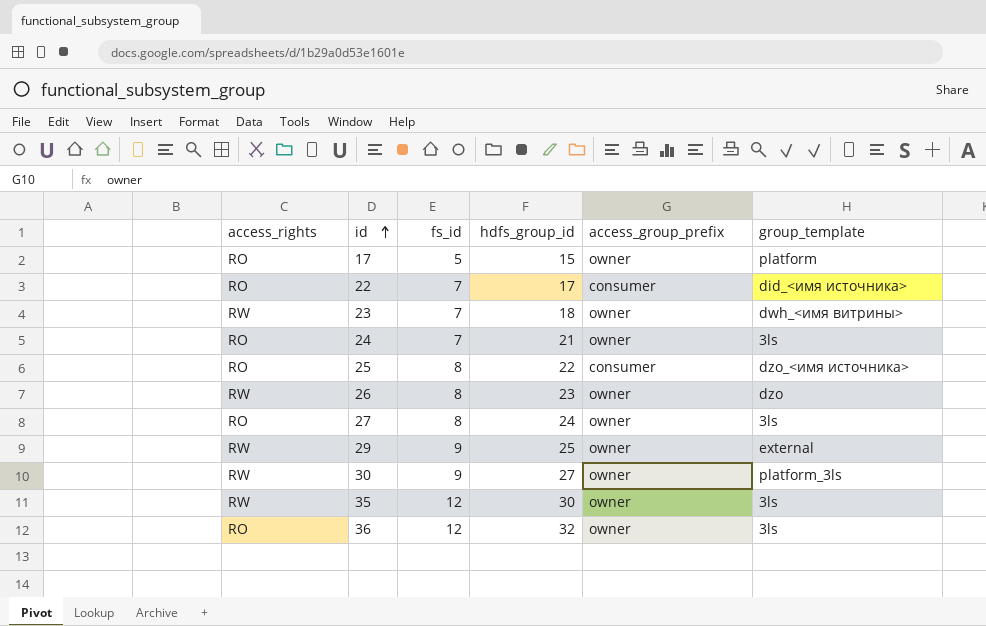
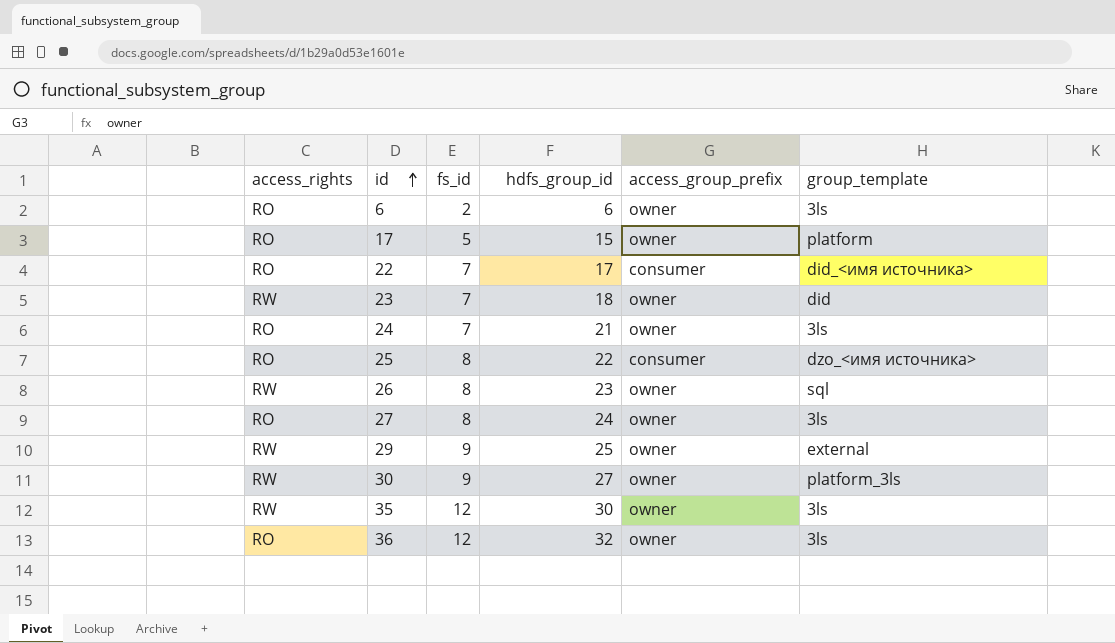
row 6: none -> RO | 2 | 6 | owner | 3ls
23 | group_template: dwh_<имя витрины> -> did
26 | group_template: dzo -> sql

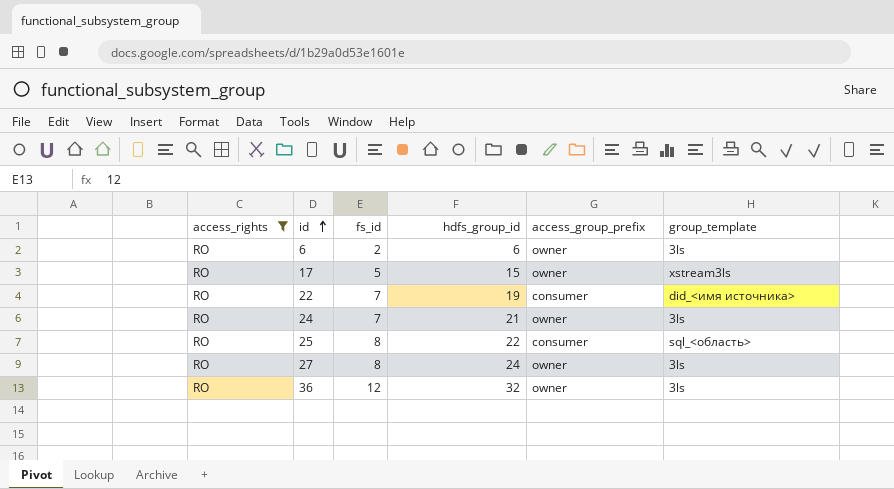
filter: none -> access_rights = RO
17 | group_template: platform -> xstream3ls
22 | hdfs_group_id: 17 -> 19
25 | group_template: dzo_<имя источника> -> sql_<область>

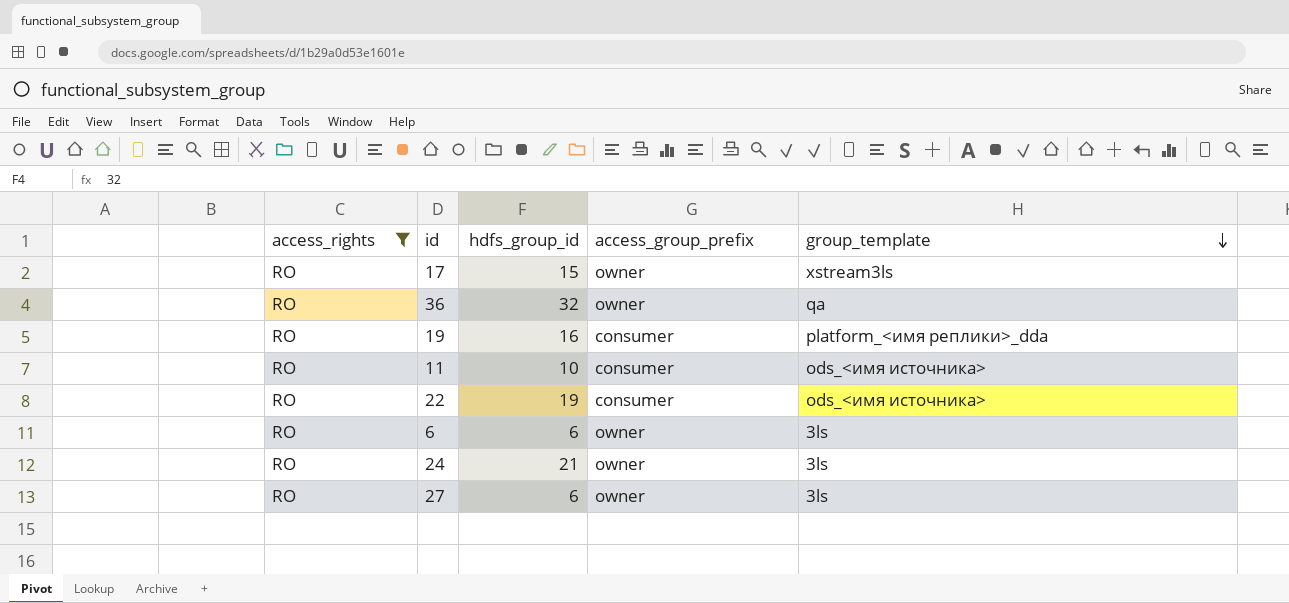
row order: id ascending -> group_template descending
column fs_id | position: 3 -> none
row 25: RO | 8 | 22 | consumer | sql_<область> -> none
36 | group_template: 3ls -> qa
row 19: none -> RO | 16 | consumer | platform_<имя реплики>_dda
row 11: none -> RO | 10 | consumer | ods_<имя источника>
22 | group_template: did_<имя источника> -> ods_<имя источника>
27 | hdfs_group_id: 24 -> 6

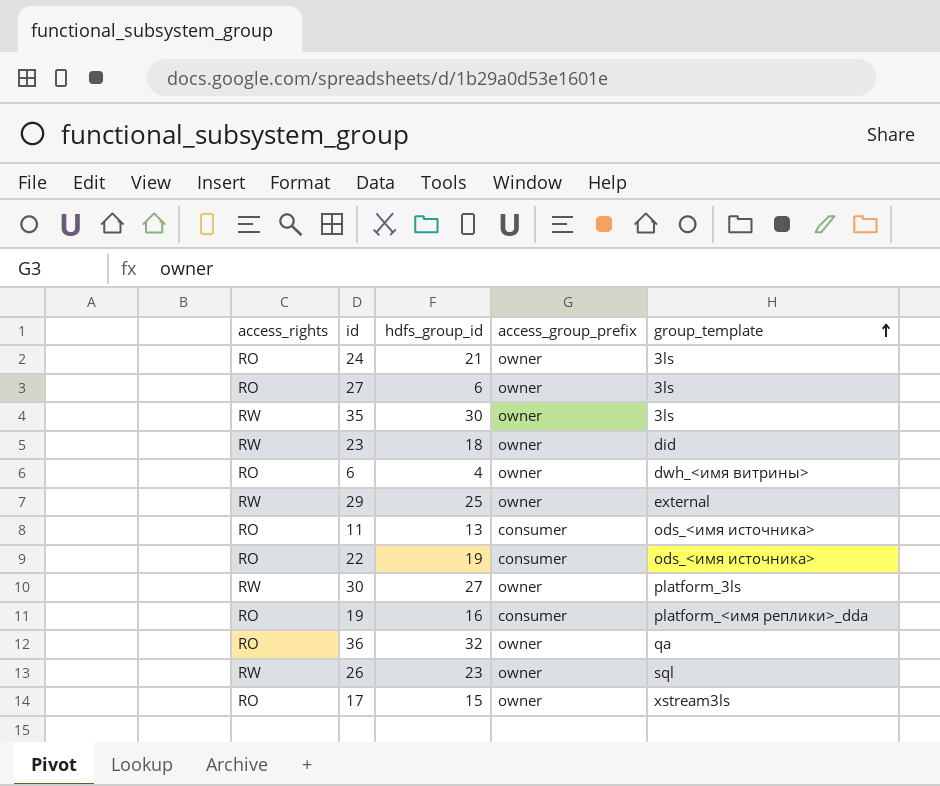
filter: access_rights = RO -> none
row order: group_template descending -> group_template ascending
6 | hdfs_group_id: 6 -> 4
6 | group_template: 3ls -> dwh_<имя витрины>
11 | hdfs_group_id: 10 -> 13

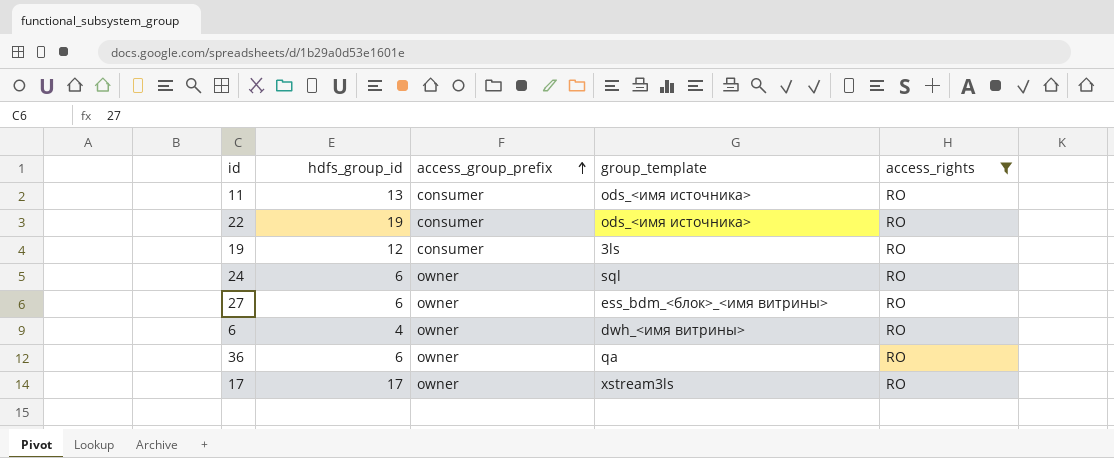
filter: none -> access_rights = RO
row order: group_template ascending -> access_group_prefix ascending
column access_rights | position: 1 -> 5
19 | hdfs_group_id: 16 -> 12
19 | group_template: platform_<имя реплики>_dda -> 3ls
24 | hdfs_group_id: 21 -> 6
24 | group_template: 3ls -> sql
27 | group_template: 3ls -> ess_bdm_<блок>_<имя витрины>
36 | hdfs_group_id: 32 -> 6
17 | hdfs_group_id: 15 -> 17

